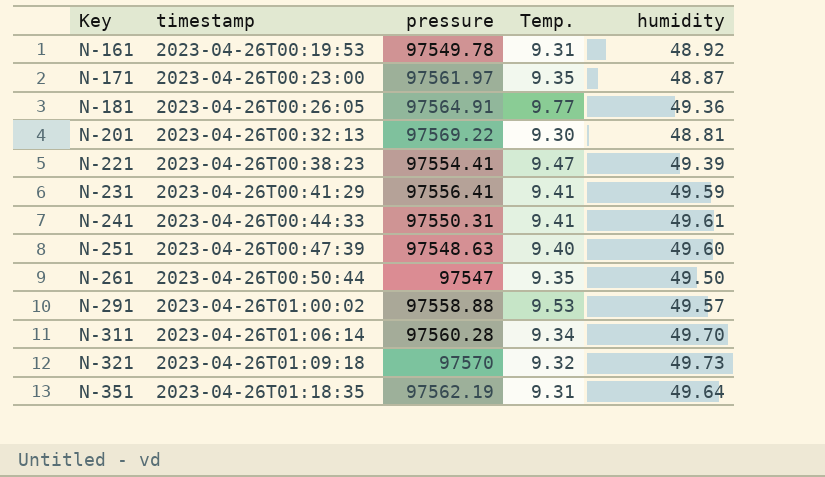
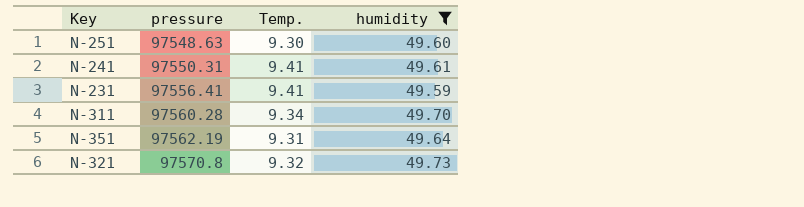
filter: none -> humidity >= 49.59
row order: Key ascending -> pressure ascending
column timestamp | position: 2 -> none
N-251 | Temp.: 9.40 -> 9.30
N-321 | pressure: 97570 -> 97570.8

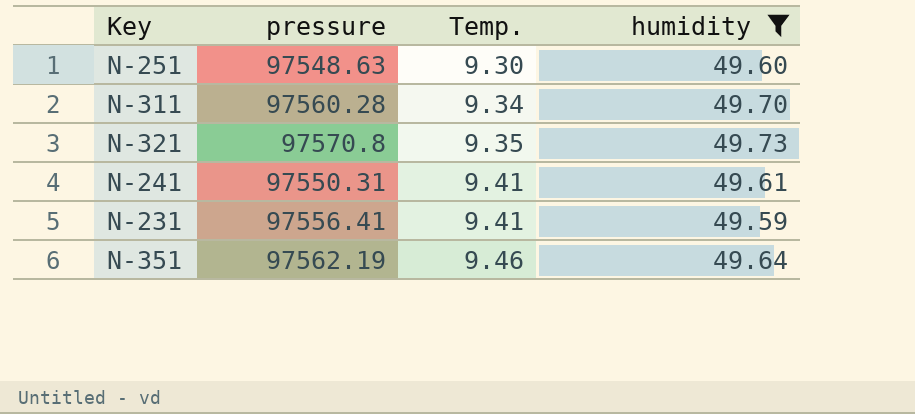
row order: pressure ascending -> Temp. ascending
N-321 | Temp.: 9.32 -> 9.35
N-351 | Temp.: 9.31 -> 9.46

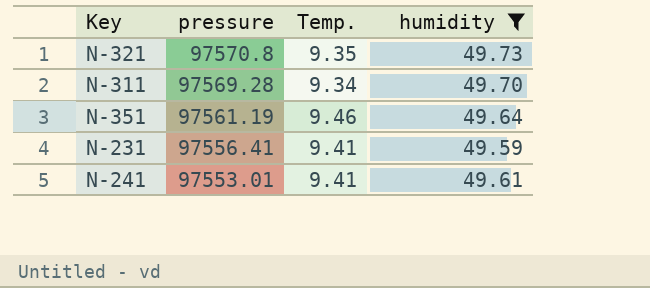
row order: Temp. ascending -> pressure descending
row N-251: 97548.63 | 9.30 | 49.60 -> none
N-311 | pressure: 97560.28 -> 97569.28
N-351 | pressure: 97562.19 -> 97561.19
N-241 | pressure: 97550.31 -> 97553.01

